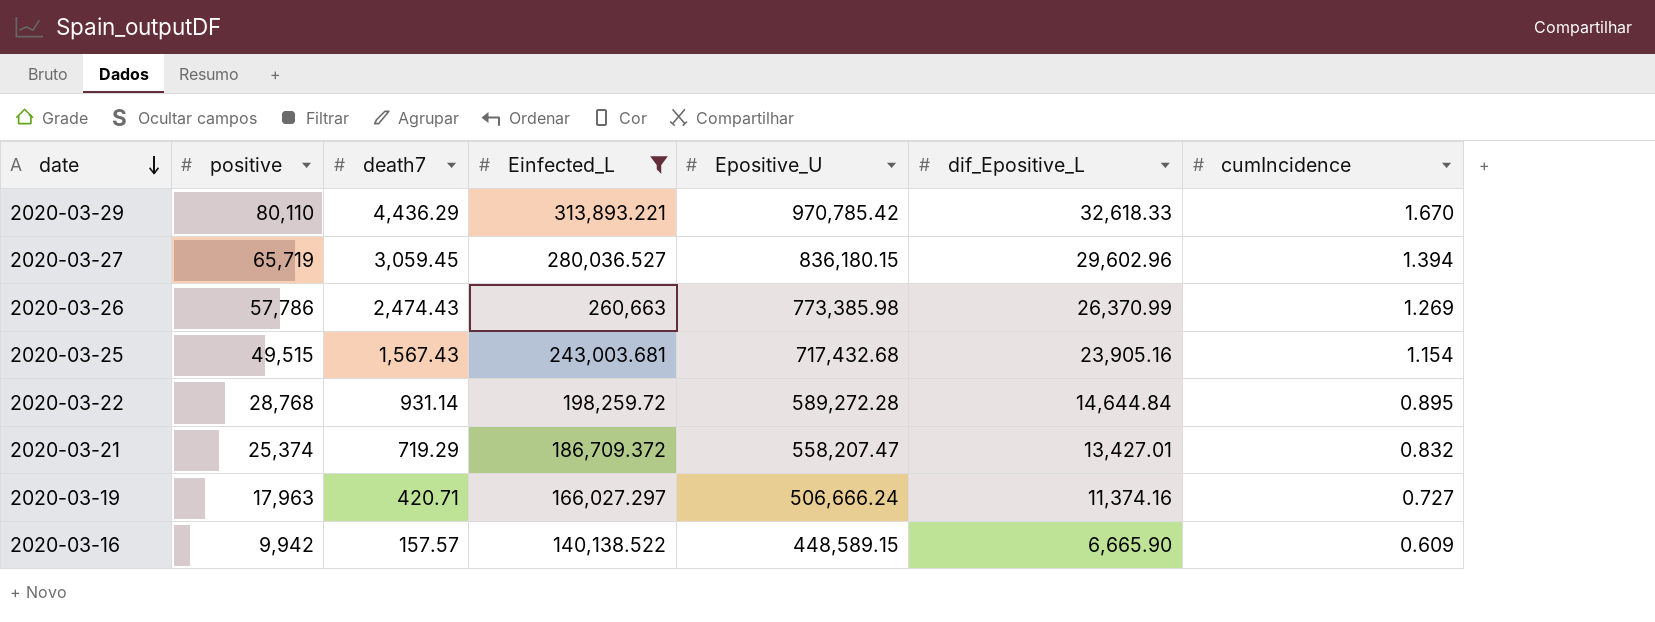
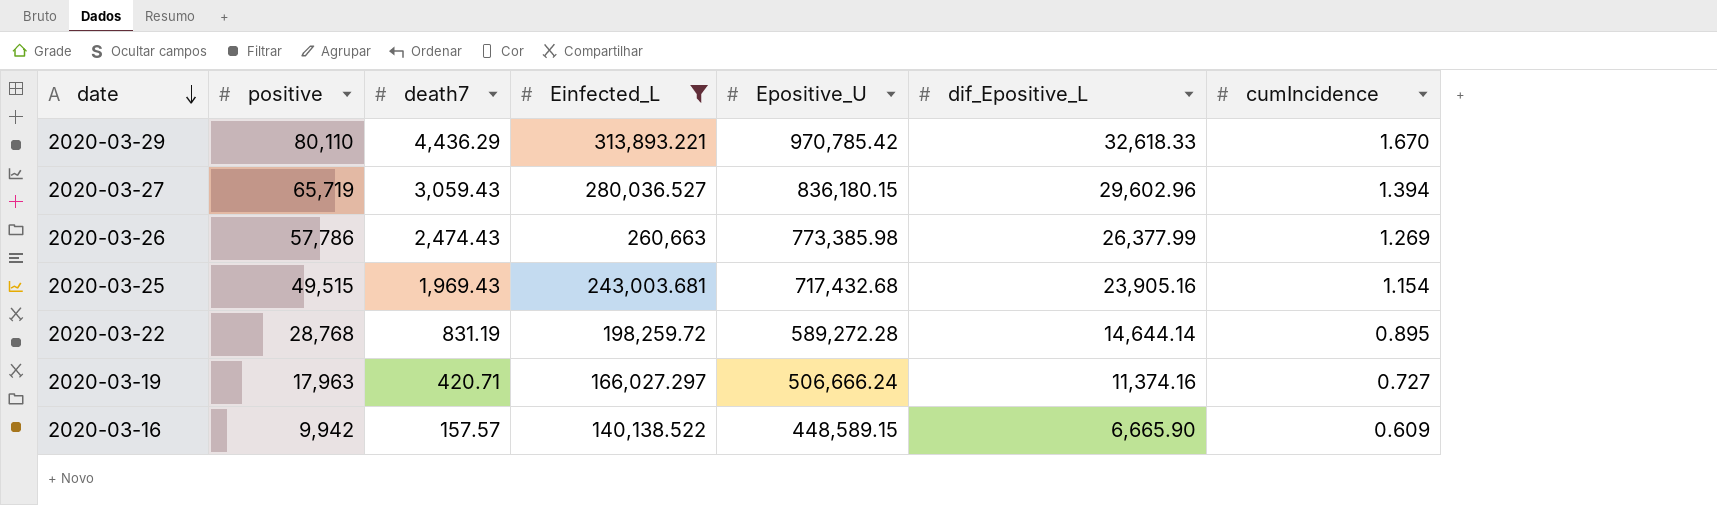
row 2020-03-21: 25,374 | 719.29 | 186,709.372 | 558,207.47 | 13,427.01 | 0.832 -> none
2020-03-27 | death7: 3,059.45 -> 3,059.43
2020-03-26 | dif_Epositive_L: 26,370.99 -> 26,377.99
2020-03-25 | death7: 1,567.43 -> 1,969.43
2020-03-22 | death7: 931.14 -> 831.19
2020-03-22 | dif_Epositive_L: 14,644.84 -> 14,644.14

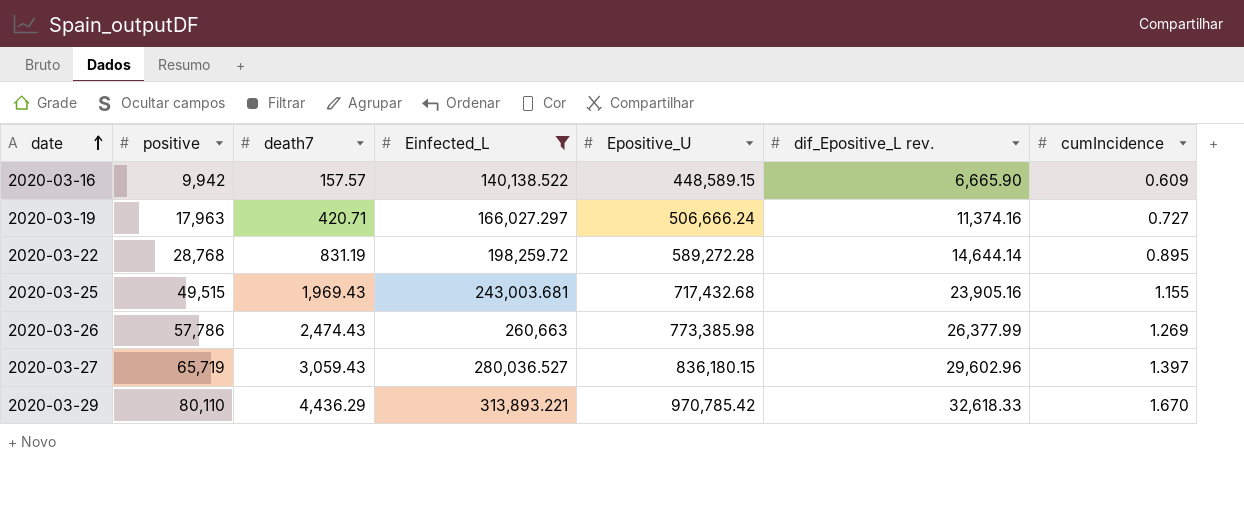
row order: date descending -> date ascending
column name: dif_Epositive_L -> dif_Epositive_L rev.
2020-03-25 | cumIncidence: 1.154 -> 1.155
2020-03-27 | cumIncidence: 1.394 -> 1.397

